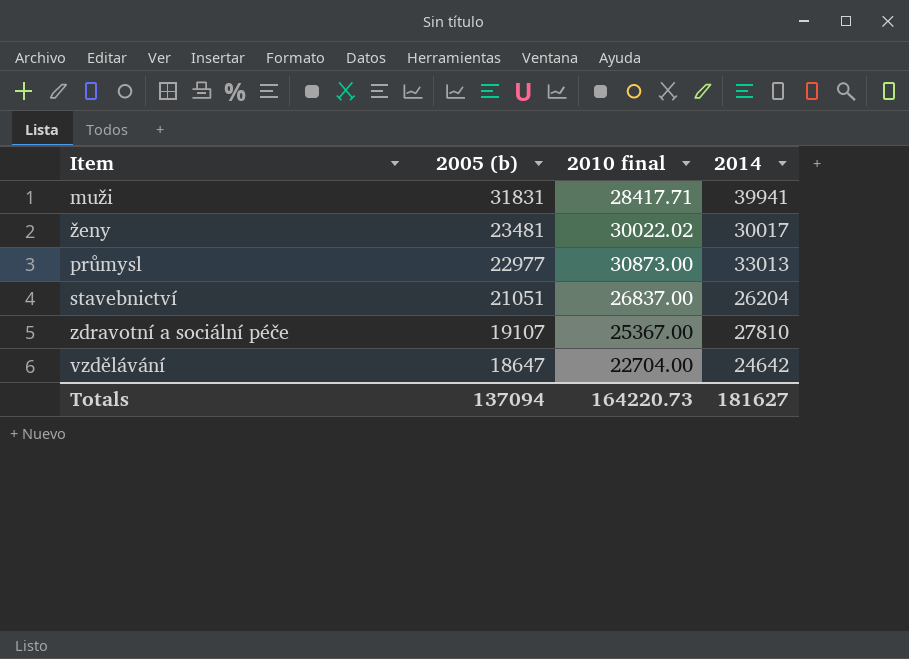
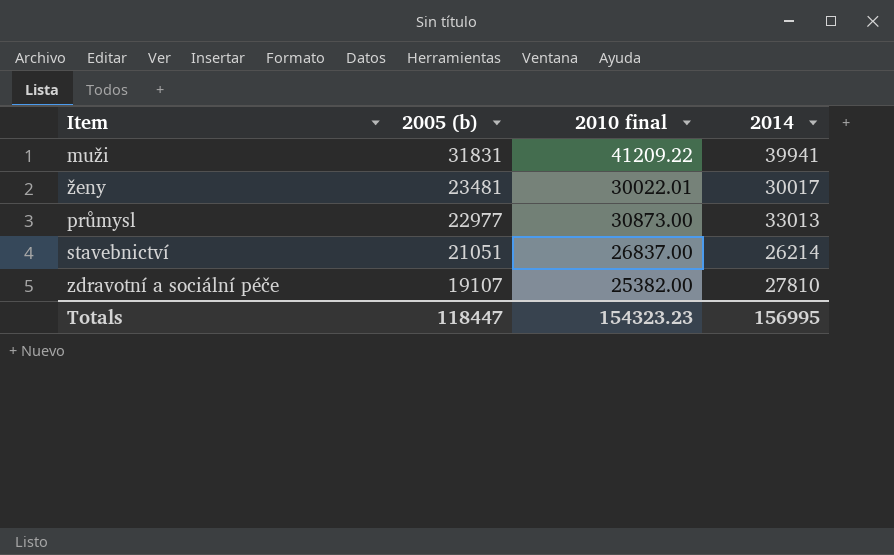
row vzdělávání: 18647 | 22704.00 | 24642 -> none
muži | 2010 final: 28417.71 -> 41209.22
ženy | 2010 final: 30022.02 -> 30022.01
stavebnictví | 2014: 26204 -> 26214
zdravotní a sociální péče | 2010 final: 25367.00 -> 25382.00
Totals | 2005 (b): 137094 -> 118447
Totals | 2010 final: 164220.73 -> 154323.23
Totals | 2014: 181627 -> 156995

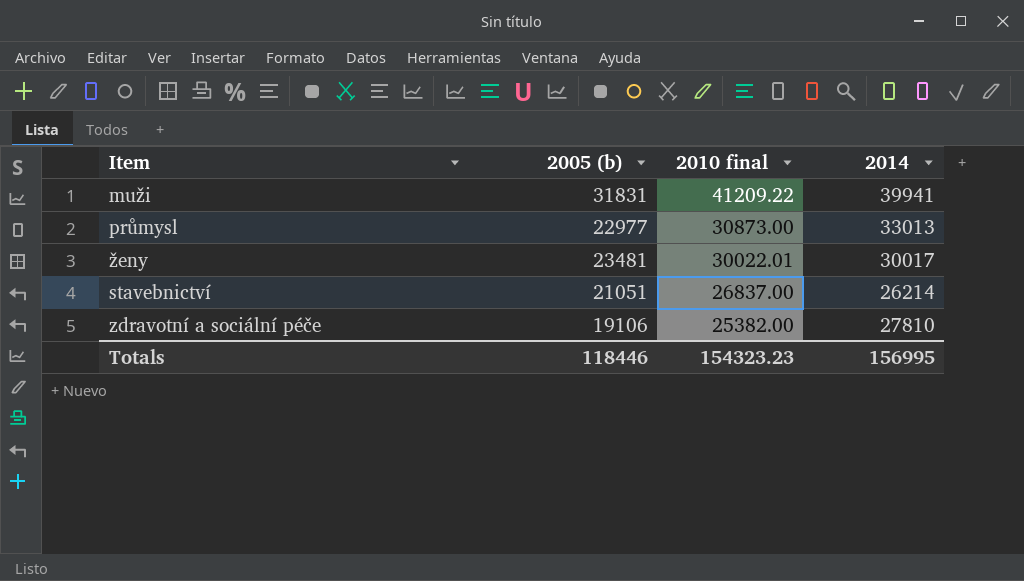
row order: 2005 (b) descending -> 2010 final descending
zdravotní a sociální péče | 2005 (b): 19107 -> 19106
Totals | 2005 (b): 118447 -> 118446

